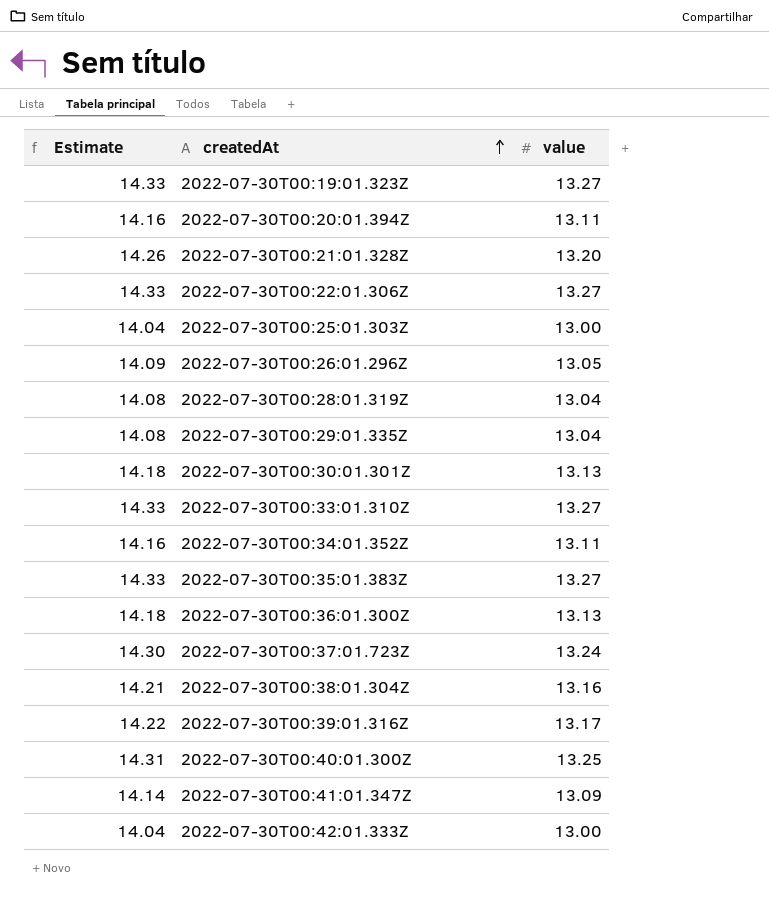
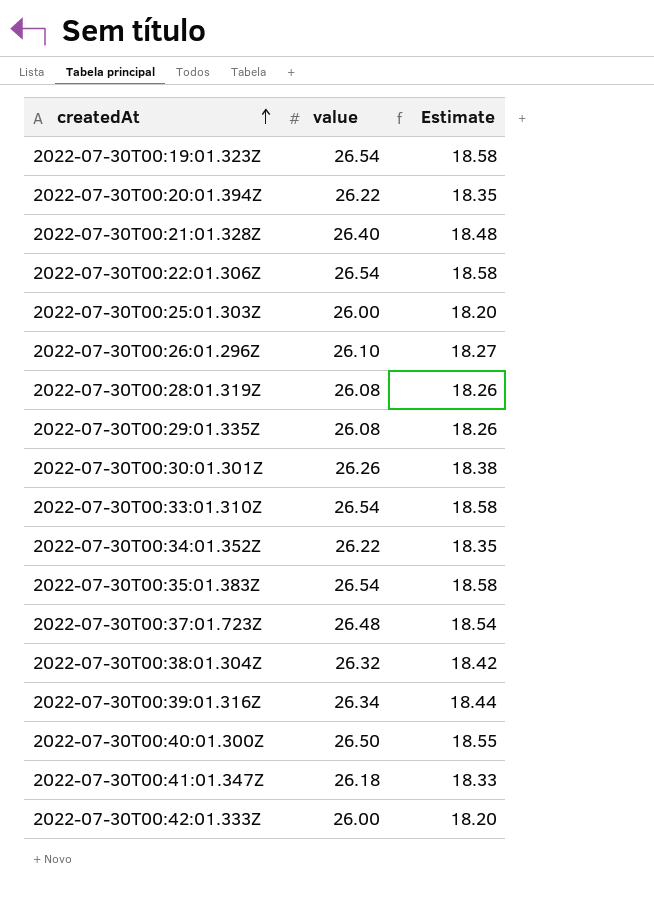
column Estimate | formula: [value] * 1.08 -> [value] * 0.7
column Estimate | position: 1 -> 3
row 2022-07-30T00:36:01.300Z: 14.18 | 13.13 -> none
2022-07-30T00:19:01.323Z | value: 13.27 -> 26.54
2022-07-30T00:20:01.394Z | value: 13.11 -> 26.22
2022-07-30T00:21:01.328Z | value: 13.20 -> 26.40
2022-07-30T00:22:01.306Z | value: 13.27 -> 26.54
2022-07-30T00:25:01.303Z | value: 13.00 -> 26.00
2022-07-30T00:26:01.296Z | value: 13.05 -> 26.10
2022-07-30T00:28:01.319Z | value: 13.04 -> 26.08
2022-07-30T00:29:01.335Z | value: 13.04 -> 26.08
2022-07-30T00:30:01.301Z | value: 13.13 -> 26.26
2022-07-30T00:33:01.310Z | value: 13.27 -> 26.54
2022-07-30T00:34:01.352Z | value: 13.11 -> 26.22
2022-07-30T00:35:01.383Z | value: 13.27 -> 26.54
2022-07-30T00:37:01.723Z | value: 13.24 -> 26.48
2022-07-30T00:38:01.304Z | value: 13.16 -> 26.32
2022-07-30T00:39:01.316Z | value: 13.17 -> 26.34
2022-07-30T00:40:01.300Z | value: 13.25 -> 26.50
2022-07-30T00:41:01.347Z | value: 13.09 -> 26.18
2022-07-30T00:42:01.333Z | value: 13.00 -> 26.00

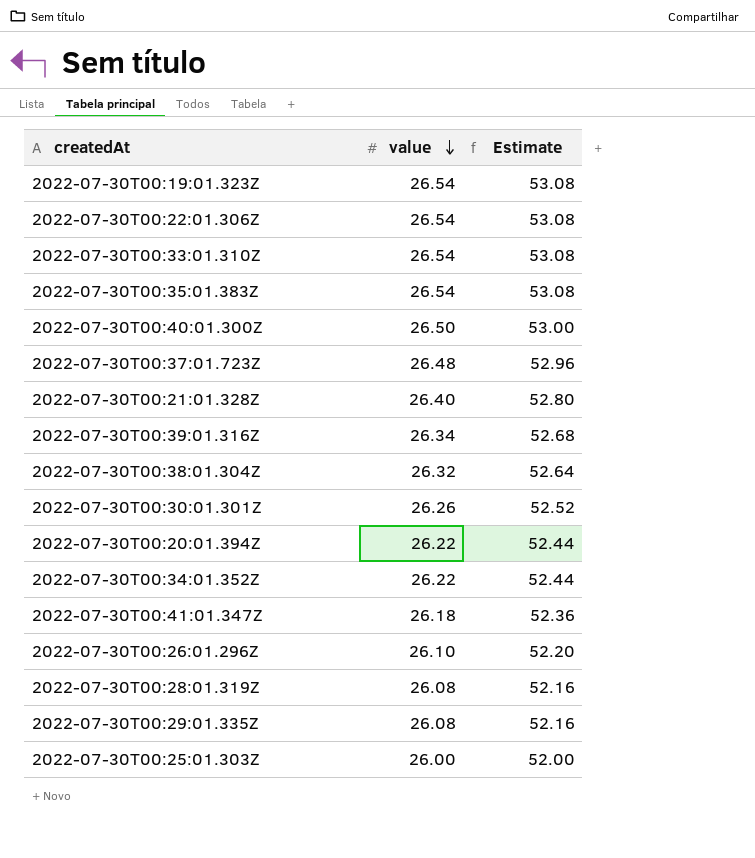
row order: createdAt ascending -> value descending
column Estimate | formula: [value] * 0.7 -> [value] * 2
row 2022-07-30T00:42:01.333Z: 26.00 | 18.20 -> none

